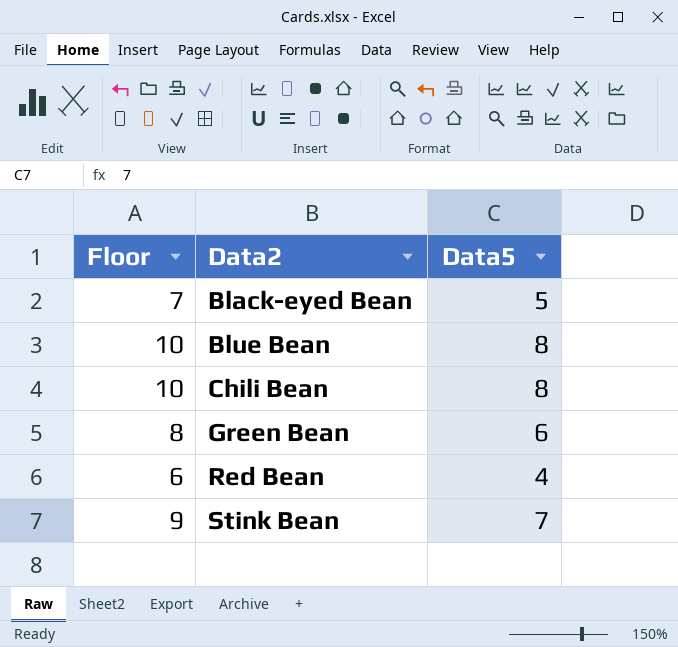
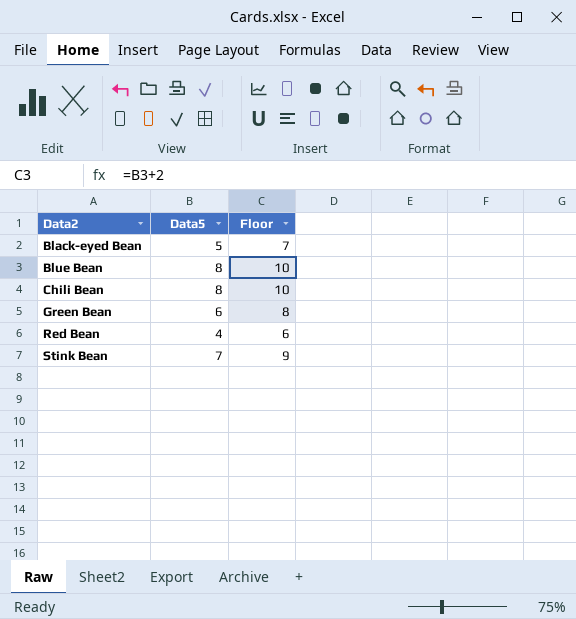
column Floor | position: 1 -> 3

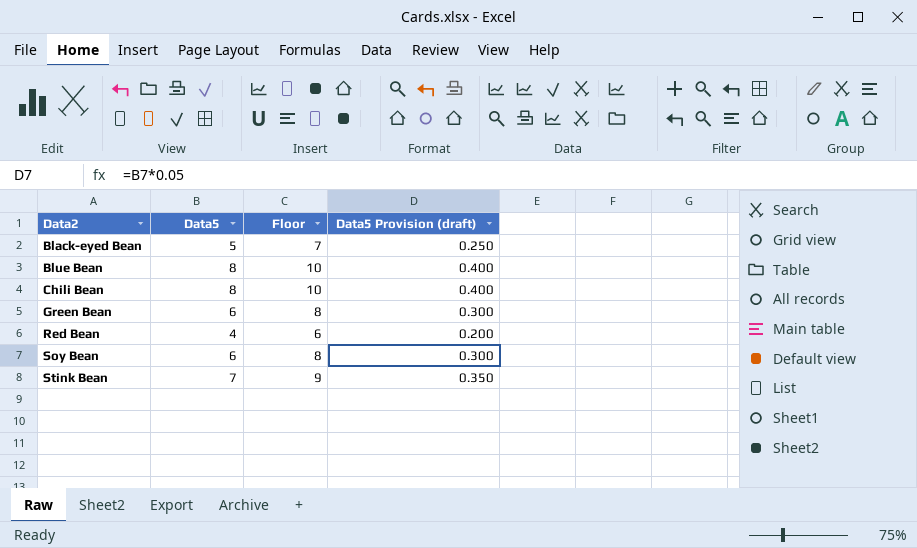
column Data5 Provision (draft) | formula: none -> [Data5] * 0.05
row Soy Bean: none -> 6 | 8 | 0.300

